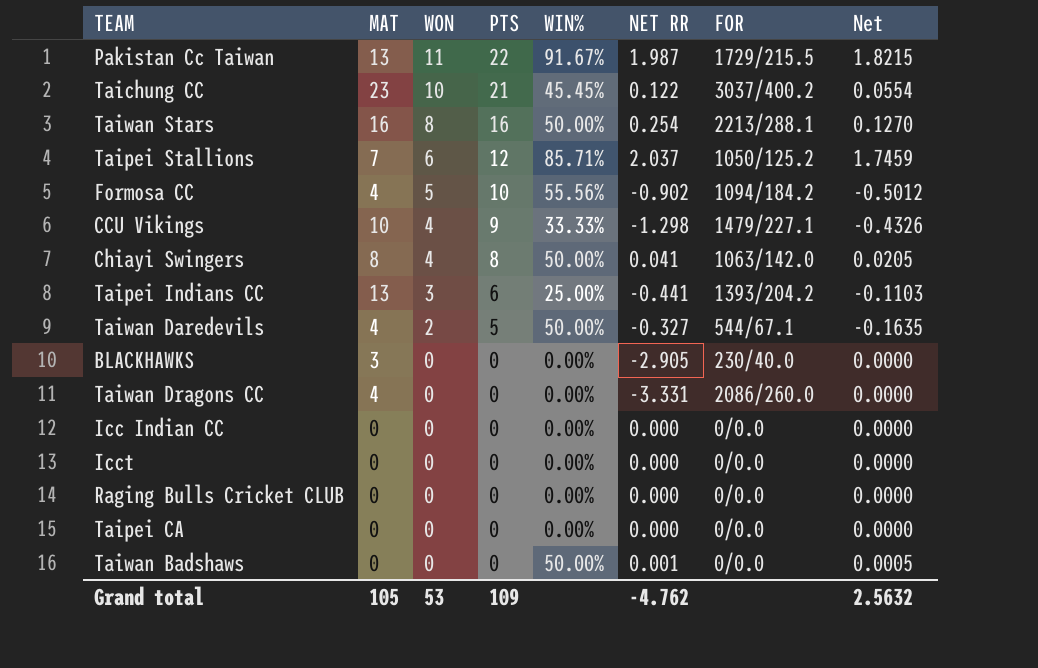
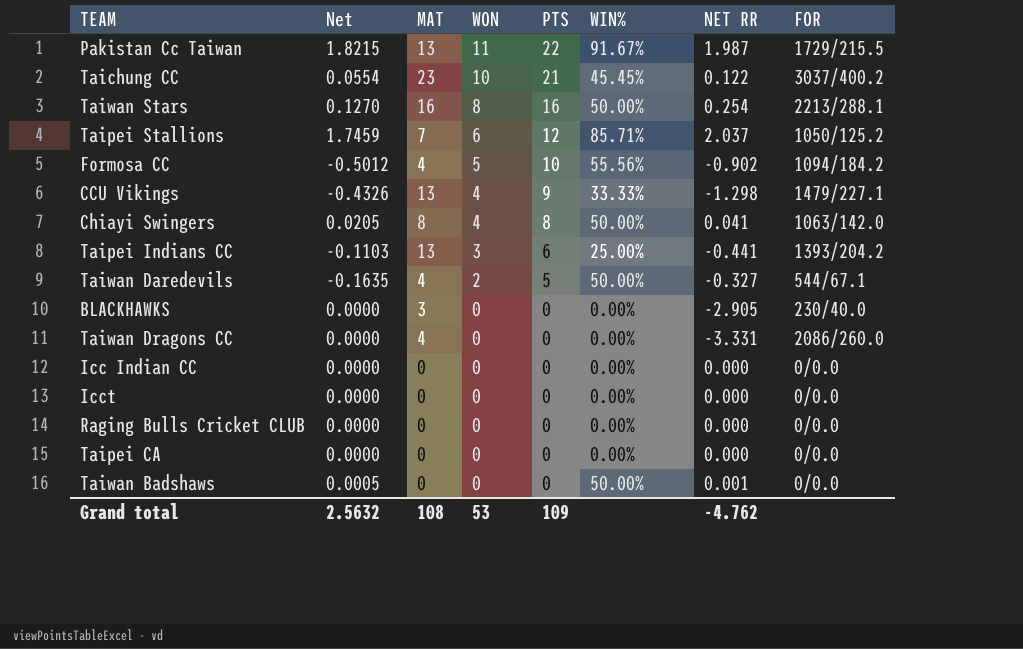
column Net | position: 8 -> 2
CCU Vikings | MAT: 10 -> 13
Grand total | MAT: 105 -> 108

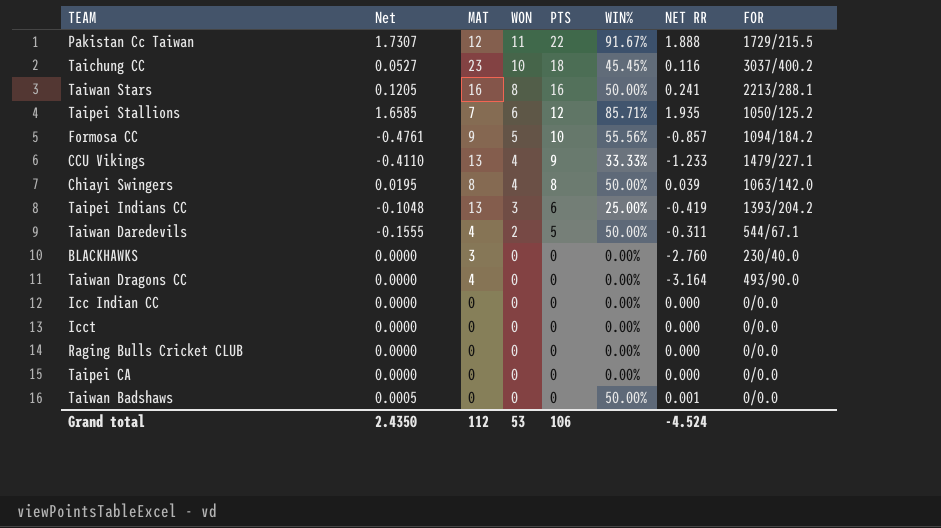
Pakistan Cc Taiwan | Net: 1.8215 -> 1.7307
Pakistan Cc Taiwan | MAT: 13 -> 12
Pakistan Cc Taiwan | NET RR: 1.987 -> 1.888
Taichung CC | Net: 0.0554 -> 0.0527
Taichung CC | PTS: 21 -> 18
Taichung CC | NET RR: 0.122 -> 0.116
Taiwan Stars | Net: 0.1270 -> 0.1205
Taiwan Stars | NET RR: 0.254 -> 0.241
Taipei Stallions | Net: 1.7459 -> 1.6585
Taipei Stallions | NET RR: 2.037 -> 1.935
Formosa CC | Net: -0.5012 -> -0.4761
Formosa CC | MAT: 4 -> 9
Formosa CC | NET RR: -0.902 -> -0.857
CCU Vikings | Net: -0.4326 -> -0.4110
CCU Vikings | NET RR: -1.298 -> -1.233
Chiayi Swingers | Net: 0.0205 -> 0.0195
Chiayi Swingers | NET RR: 0.041 -> 0.039
Taipei Indians CC | Net: -0.1103 -> -0.1048
Taipei Indians CC | NET RR: -0.441 -> -0.419
Taiwan Daredevils | Net: -0.1635 -> -0.1555
Taiwan Daredevils | NET RR: -0.327 -> -0.311
BLACKHAWKS | NET RR: -2.905 -> -2.760
Taiwan Dragons CC | NET RR: -3.331 -> -3.164
Taiwan Dragons CC | FOR: 2086/260.0 -> 493/90.0
Grand total | Net: 2.5632 -> 2.4350
Grand total | MAT: 108 -> 112
Grand total | PTS: 109 -> 106
Grand total | NET RR: -4.762 -> -4.524

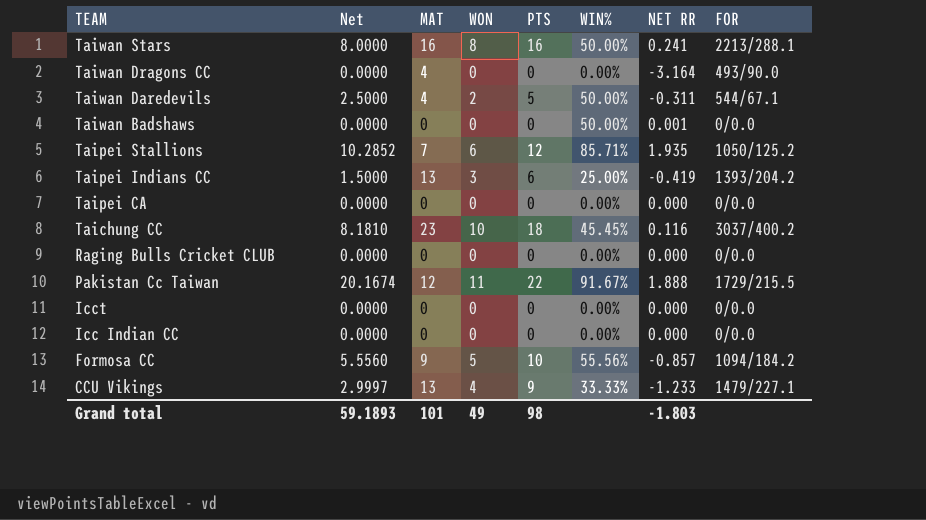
row order: WON descending -> TEAM descending
column Net | formula: [WIN%] * [NET RR] -> [PTS] * [WIN%]
row Chiayi Swingers: 0.0195 | 8 | 4 | 8 | 50.00% | 0.039 | 1063/142.0 -> none
row BLACKHAWKS: 0.0000 | 3 | 0 | 0 | 0.00% | -2.760 | 230/40.0 -> none
Grand total | Net: 2.4350 -> 59.1893
Grand total | MAT: 112 -> 101
Grand total | WON: 53 -> 49
Grand total | PTS: 106 -> 98
Grand total | NET RR: -4.524 -> -1.803

